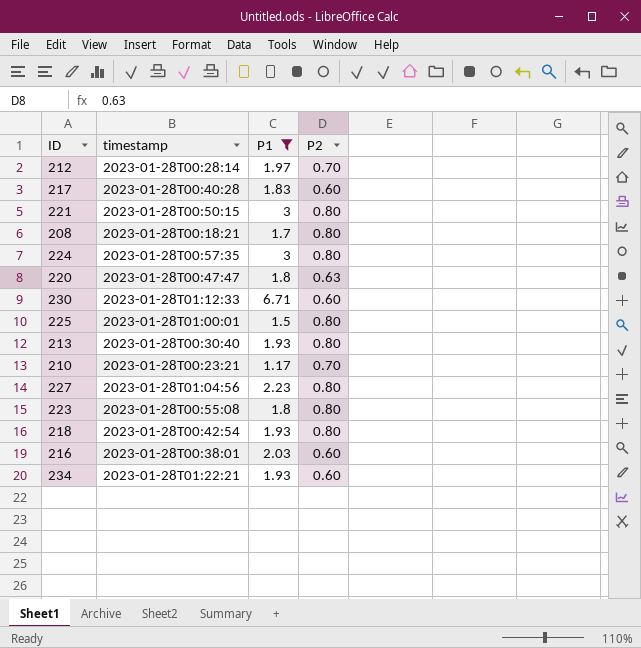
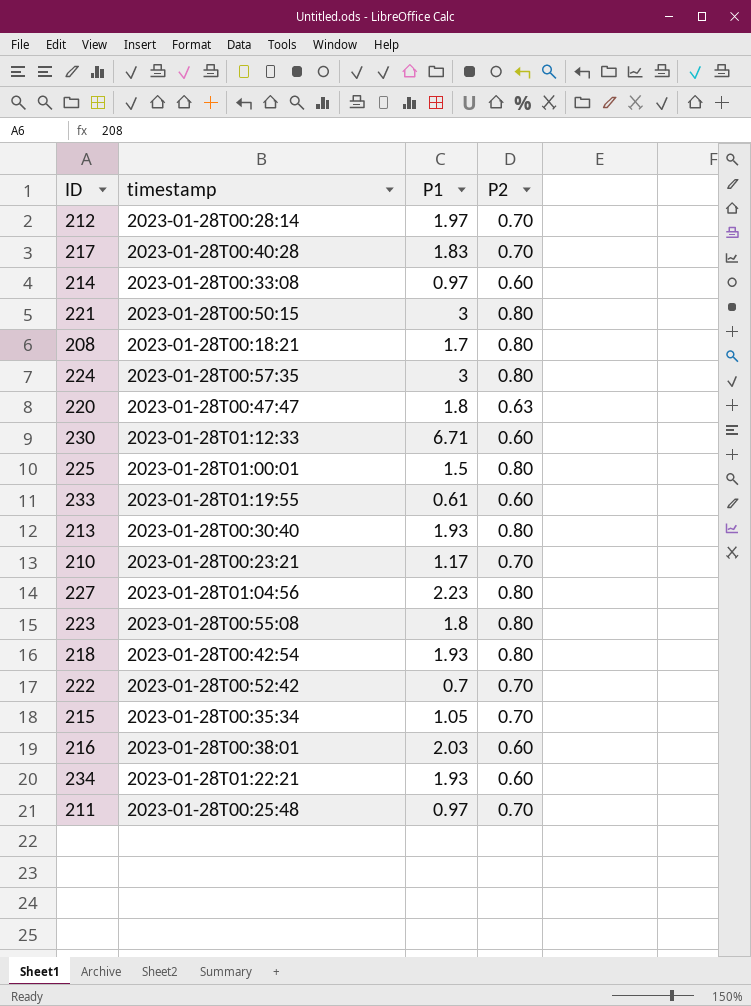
filter: P1 >= 1.17 -> none
217 | P2: 0.60 -> 0.70

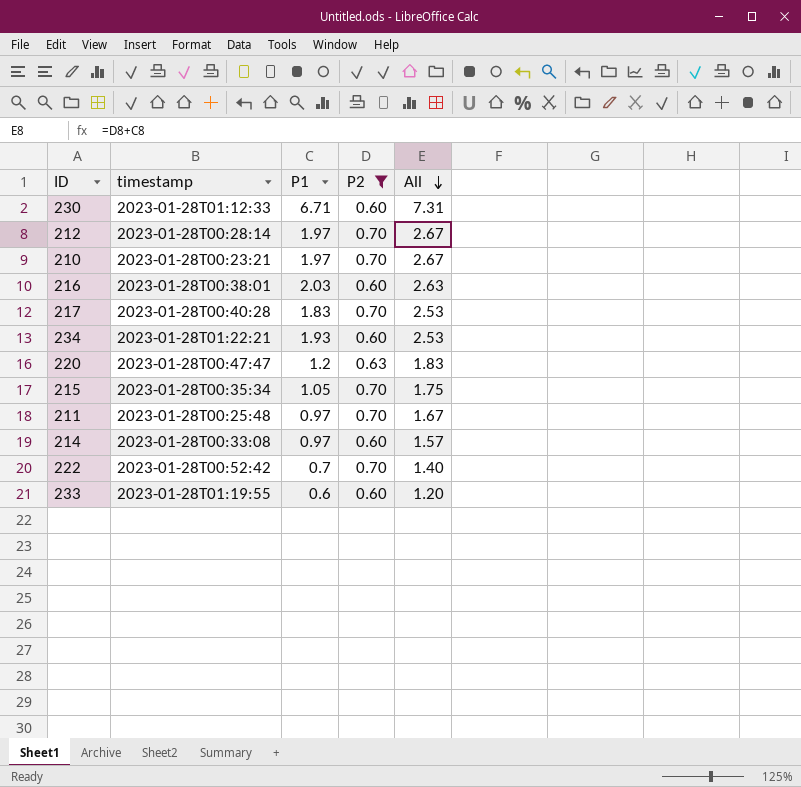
filter: none -> P2 != 0.80
row order: none -> All descending
column All | formula: none -> [P1] + [P2]
210 | P1: 1.17 -> 1.97
220 | P1: 1.8 -> 1.2
233 | P1: 0.61 -> 0.6

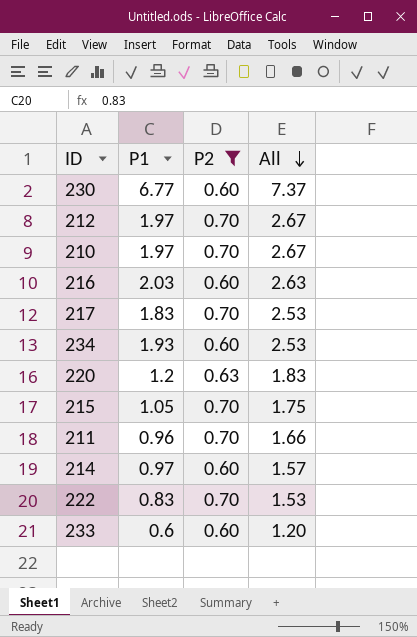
column timestamp | position: 2 -> none
230 | P1: 6.71 -> 6.77
230 | All: 7.31 -> 7.37
211 | P1: 0.97 -> 0.96
211 | All: 1.67 -> 1.66
222 | P1: 0.7 -> 0.83
222 | All: 1.40 -> 1.53

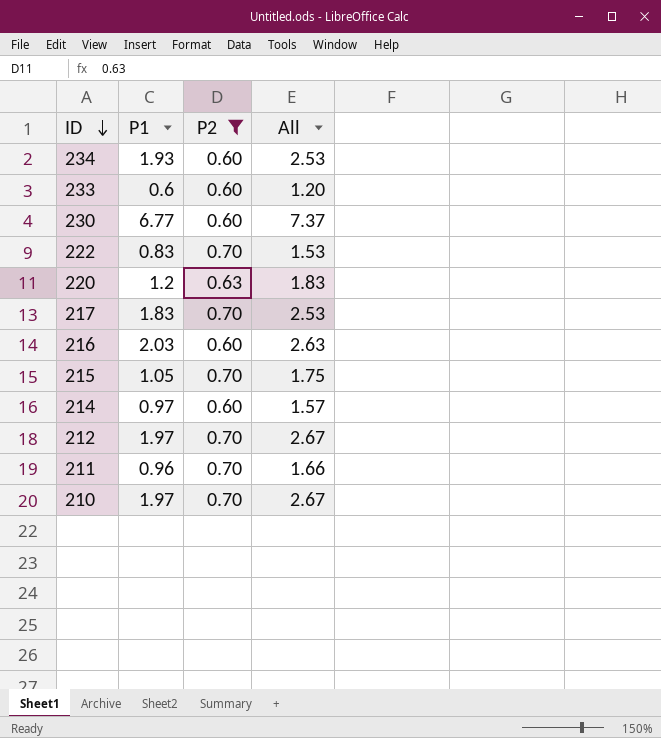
row order: All descending -> ID descending

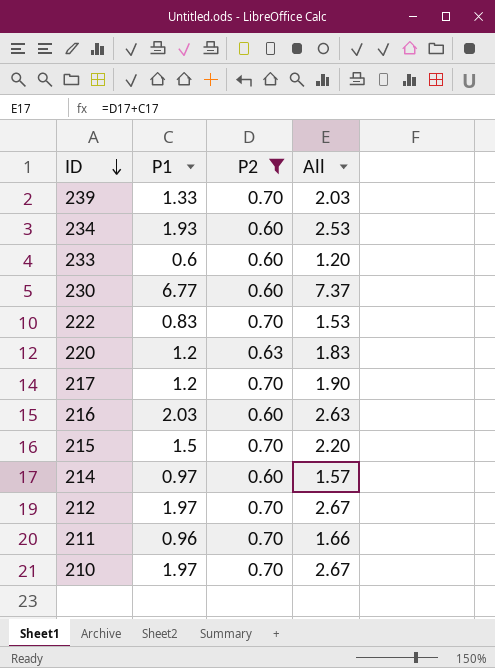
row 239: none -> 1.33 | 0.70 | 2.03
217 | P1: 1.83 -> 1.2
217 | All: 2.53 -> 1.90
215 | P1: 1.05 -> 1.5
215 | All: 1.75 -> 2.20

